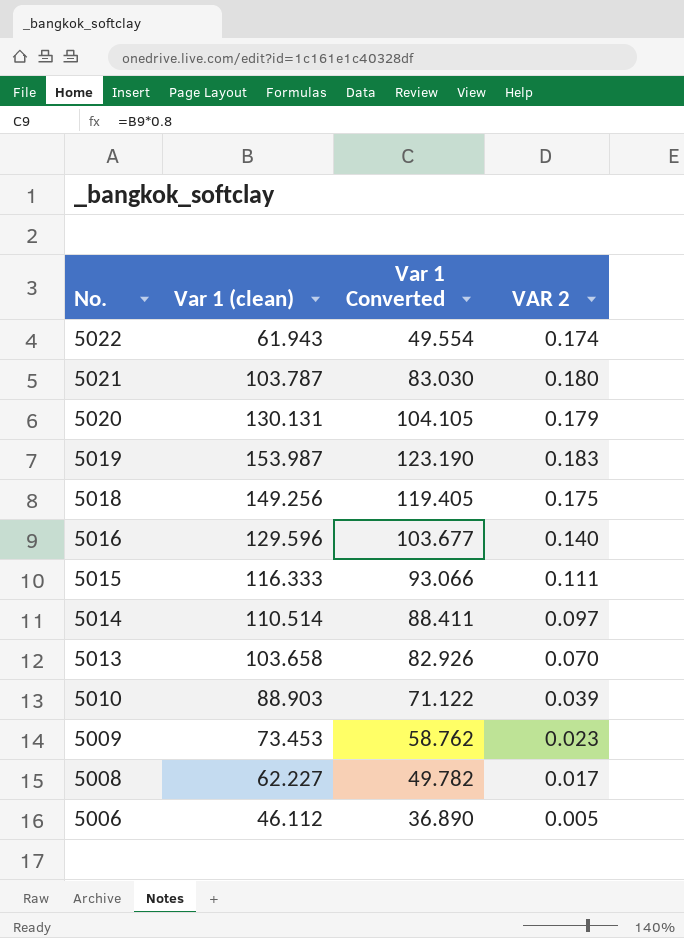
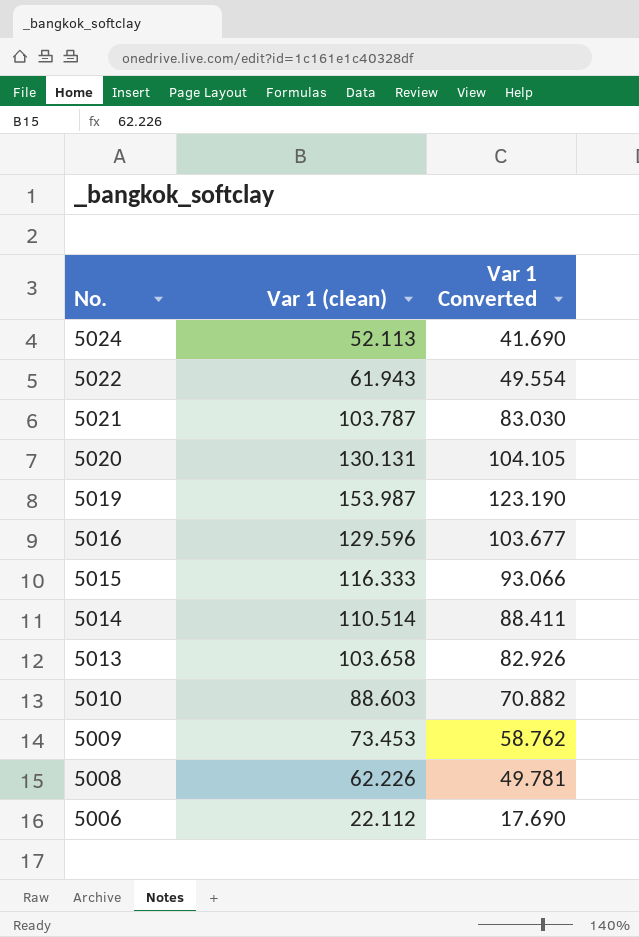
column VAR 2 | position: 4 -> none
row 5018: 149.256 | 119.405 | 0.175 -> none
row 5024: none -> 52.113 | 41.690
5010 | Var 1 (clean): 88.903 -> 88.603
5010 | Var 1 Converted: 71.122 -> 70.882
5008 | Var 1 (clean): 62.227 -> 62.226
5008 | Var 1 Converted: 49.782 -> 49.781
5006 | Var 1 (clean): 46.112 -> 22.112
5006 | Var 1 Converted: 36.890 -> 17.690

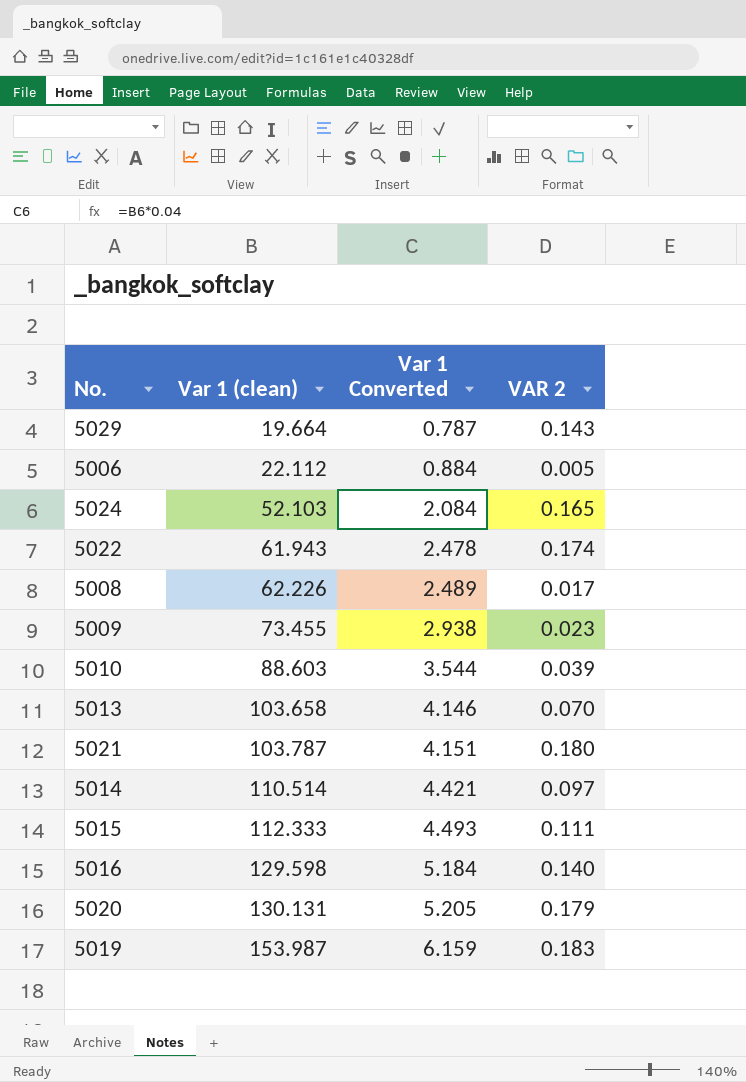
row order: No. descending -> Var 1 (clean) ascending
column Var 1 Converted | formula: [Var 1 (clean)] * 0.8 -> [Var 1 (clean)] * 0.04
column VAR 2 | position: none -> 4
row 5029: none -> 19.664 | 0.787 | 0.143
5024 | Var 1 (clean): 52.113 -> 52.103
5009 | Var 1 (clean): 73.453 -> 73.455
5015 | Var 1 (clean): 116.333 -> 112.333
5016 | Var 1 (clean): 129.596 -> 129.598

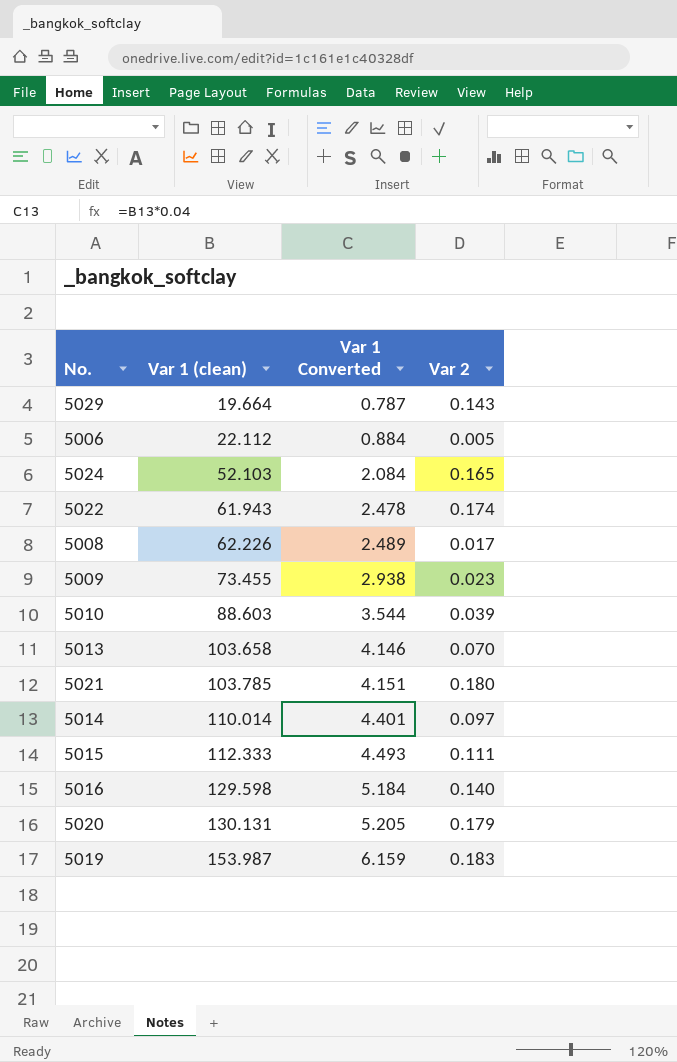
column name: VAR 2 -> Var 2
5021 | Var 1 (clean): 103.787 -> 103.785
5014 | Var 1 (clean): 110.514 -> 110.014
5014 | Var 1 Converted: 4.421 -> 4.401

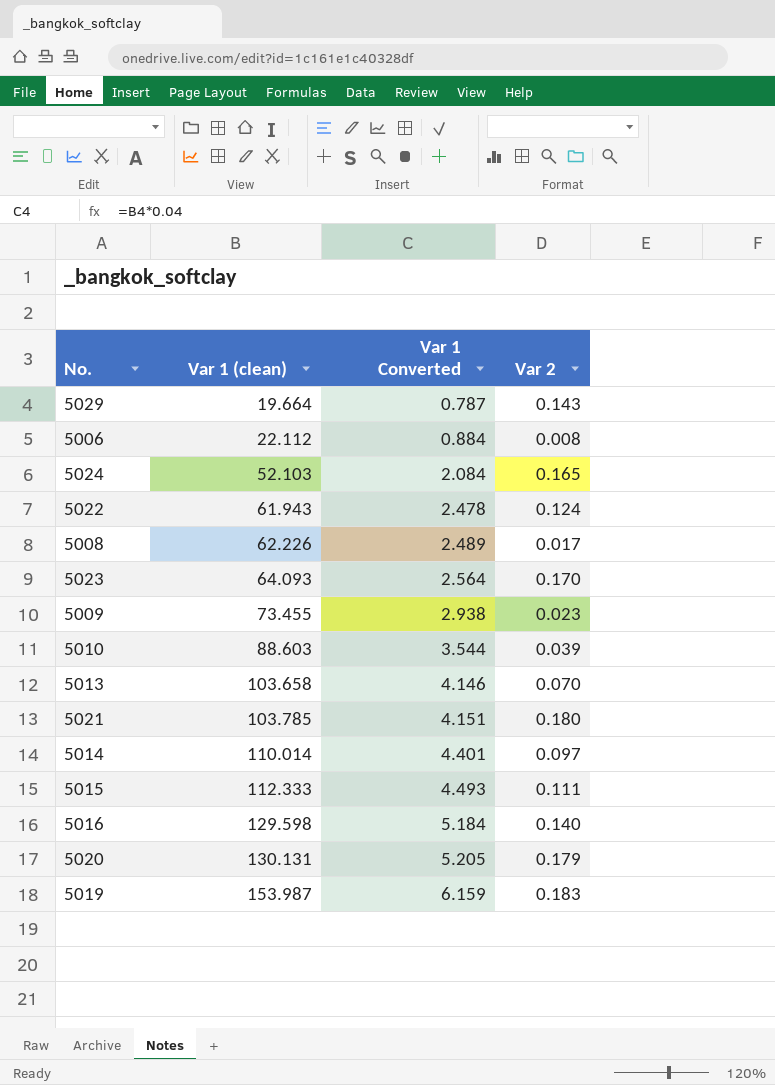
5006 | Var 2: 0.005 -> 0.008
5022 | Var 2: 0.174 -> 0.124
row 5023: none -> 64.093 | 2.564 | 0.170

